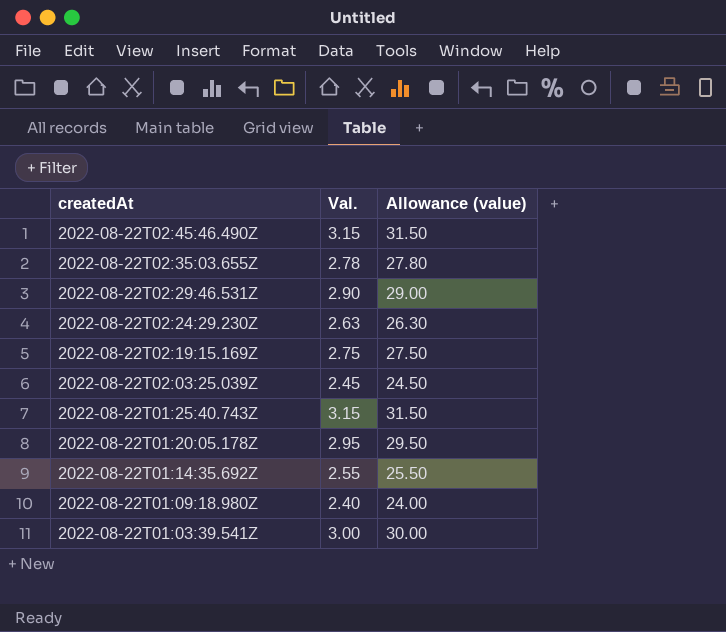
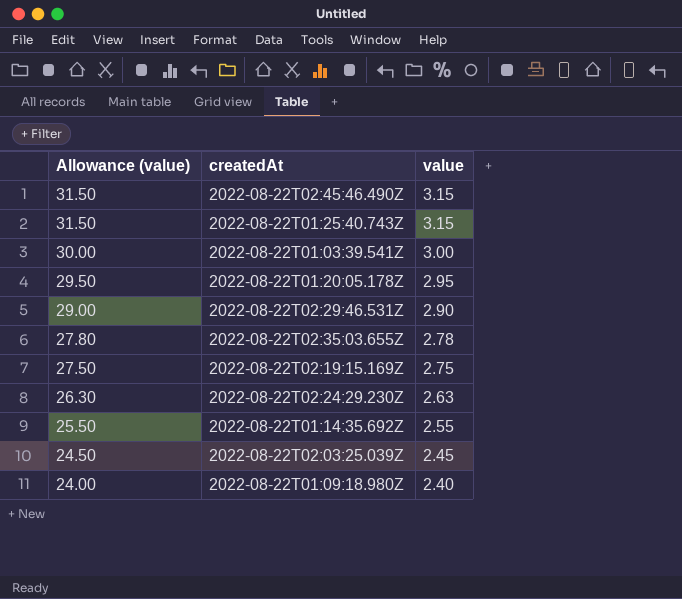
row order: createdAt descending -> Allowance (value) descending
column Allowance (value) | position: 3 -> 1
column name: Val. -> value

